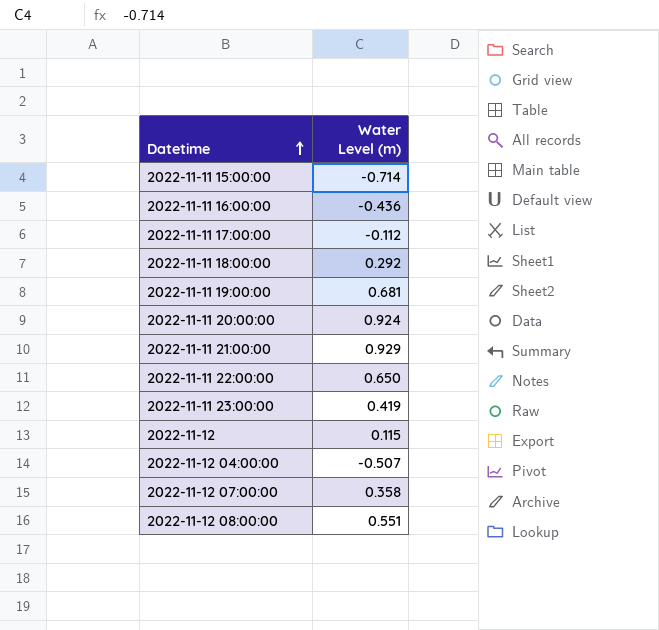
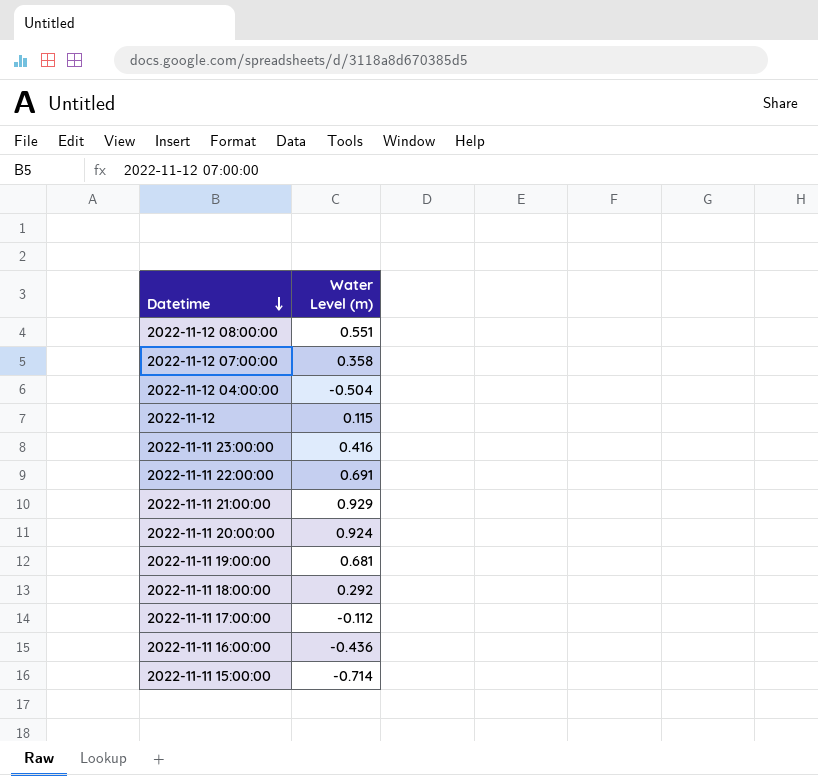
row order: Datetime ascending -> Datetime descending
2022-11-12 04:00:00 | Water Level (m): -0.507 -> -0.504
2022-11-11 23:00:00 | Water Level (m): 0.419 -> 0.416
2022-11-11 22:00:00 | Water Level (m): 0.650 -> 0.691

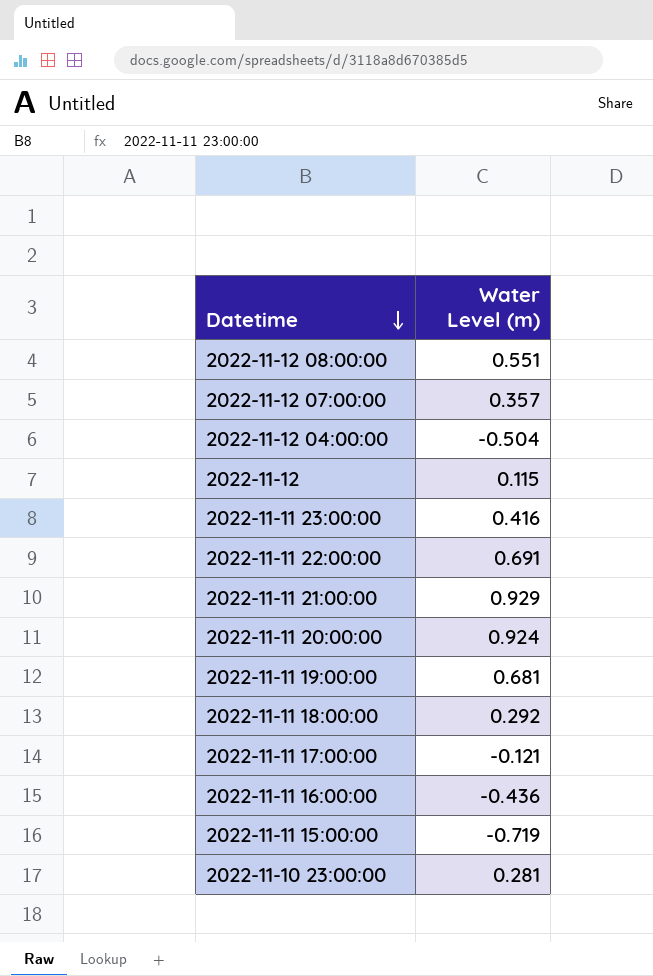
2022-11-12 07:00:00 | Water Level (m): 0.358 -> 0.357
2022-11-11 17:00:00 | Water Level (m): -0.112 -> -0.121
2022-11-11 15:00:00 | Water Level (m): -0.714 -> -0.719
row 2022-11-10 23:00:00: none -> 0.281

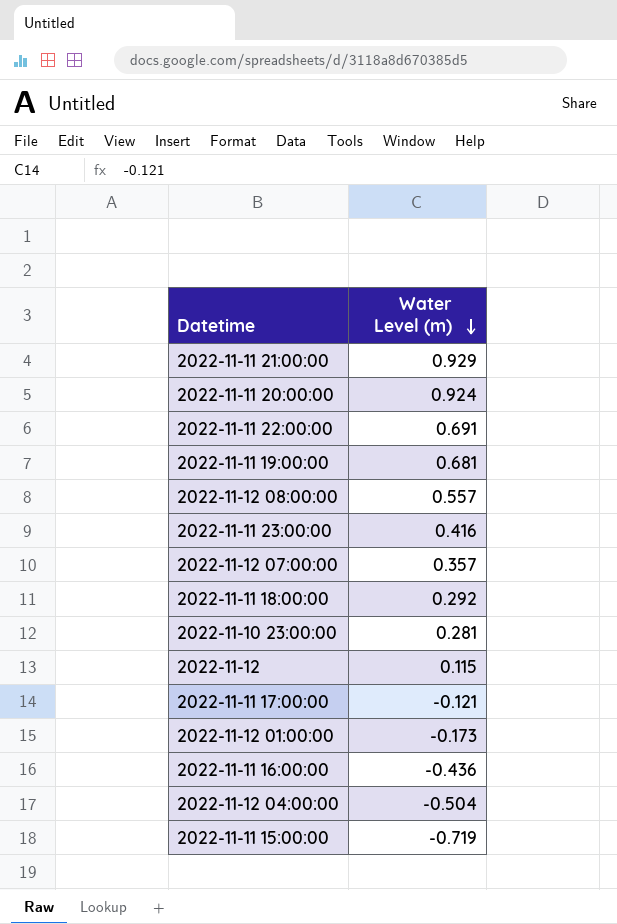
row order: Datetime descending -> Water Level (m) descending
2022-11-12 08:00:00 | Water Level (m): 0.551 -> 0.557
row 2022-11-12 01:00:00: none -> -0.173

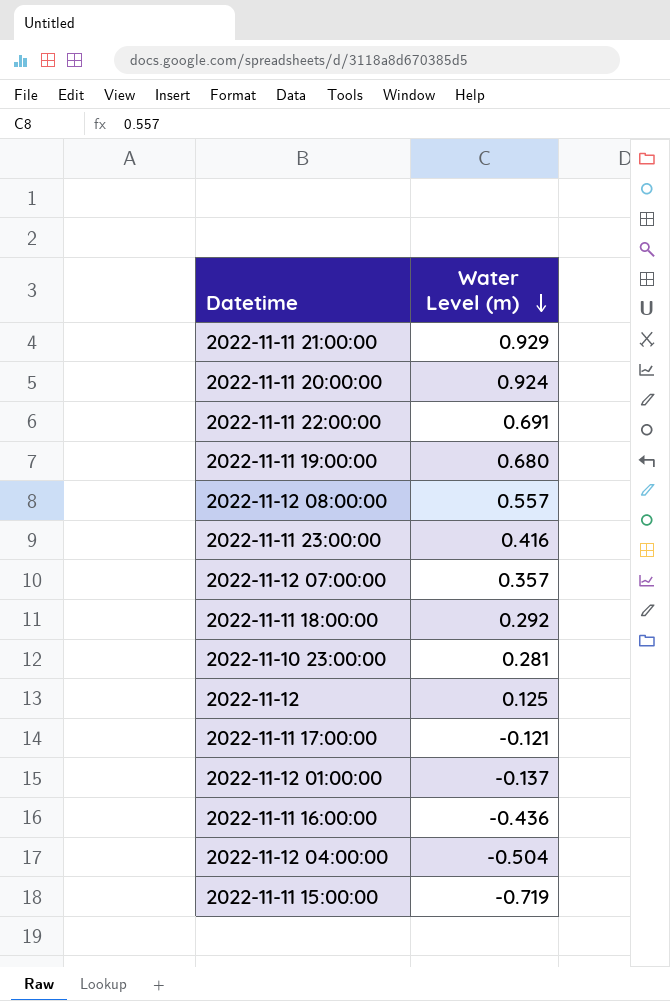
2022-11-11 19:00:00 | Water Level (m): 0.681 -> 0.680
2022-11-12 | Water Level (m): 0.115 -> 0.125
2022-11-12 01:00:00 | Water Level (m): -0.173 -> -0.137

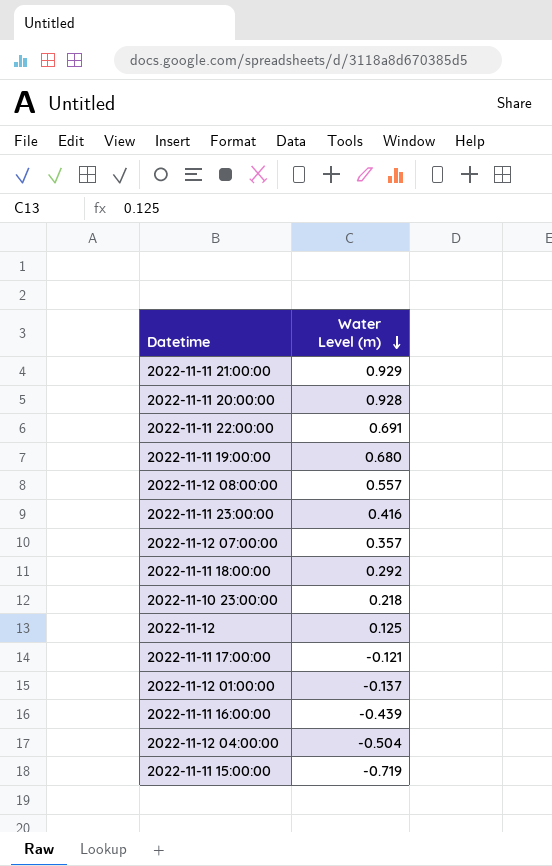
2022-11-11 20:00:00 | Water Level (m): 0.924 -> 0.928
2022-11-10 23:00:00 | Water Level (m): 0.281 -> 0.218
2022-11-11 16:00:00 | Water Level (m): -0.436 -> -0.439

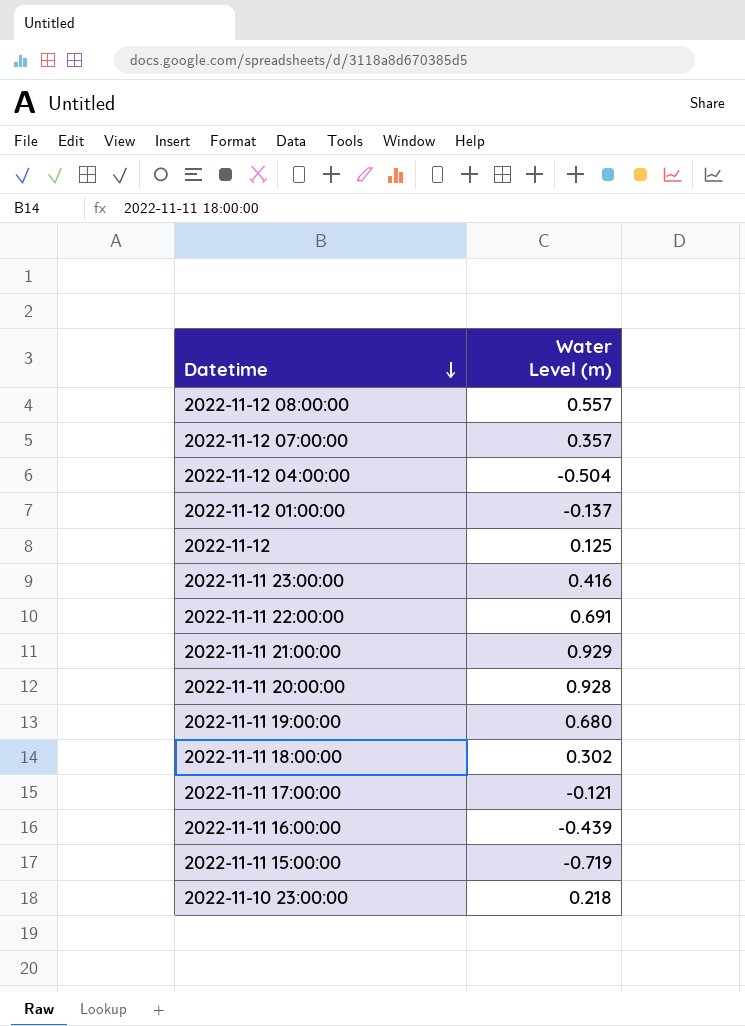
row order: Water Level (m) descending -> Datetime descending
2022-11-11 18:00:00 | Water Level (m): 0.292 -> 0.302

